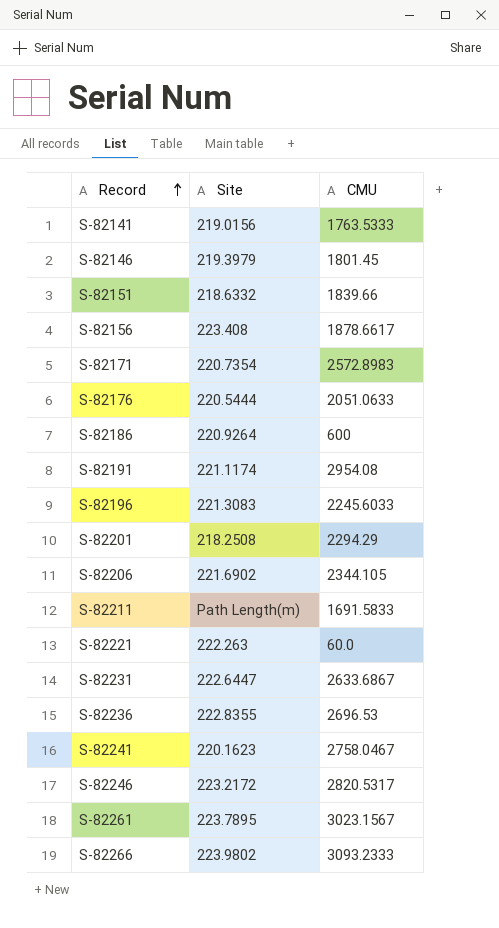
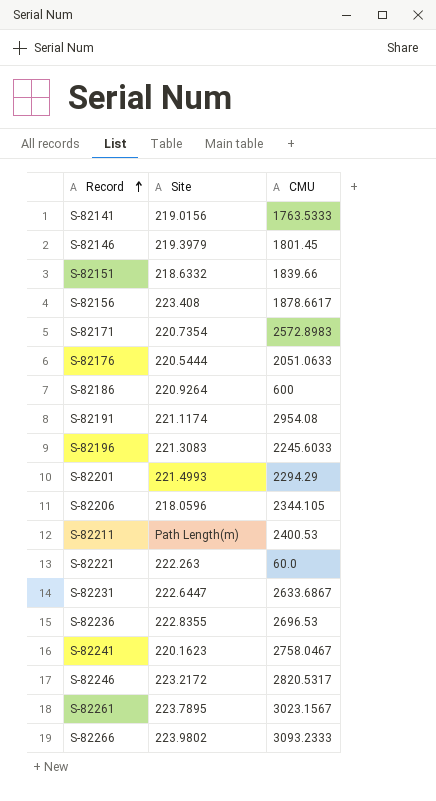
S-82201 | Site: 218.2508 -> 221.4993
S-82206 | Site: 221.6902 -> 218.0596
S-82211 | CMU: 1691.5833 -> 2400.53

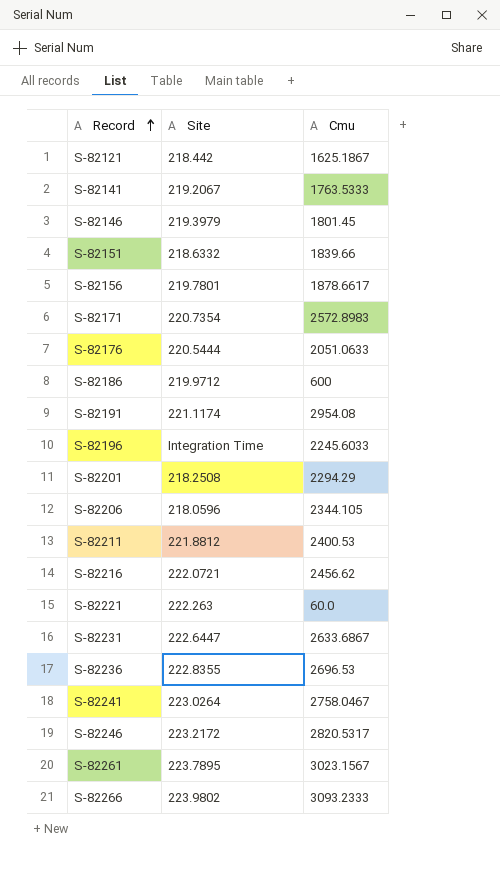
column name: CMU -> Cmu
row S-82121: none -> 218.442 | 1625.1867
S-82141 | Site: 219.0156 -> 219.2067
S-82156 | Site: 223.408 -> 219.7801
S-82186 | Site: 220.9264 -> 219.9712
S-82196 | Site: 221.3083 -> Integration Time
S-82201 | Site: 221.4993 -> 218.2508
S-82211 | Site: Path Length(m) -> 221.8812
row S-82216: none -> 222.0721 | 2456.62
S-82241 | Site: 220.1623 -> 223.0264

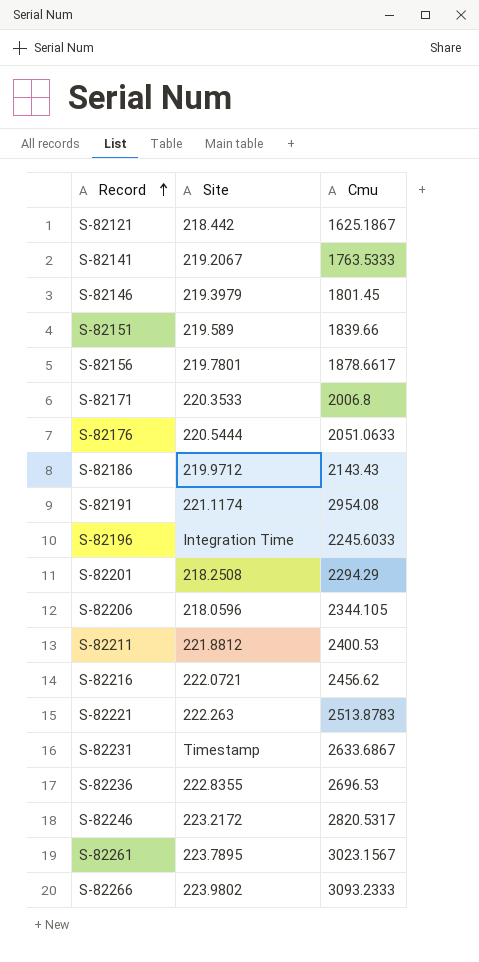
row S-82241: 223.0264 | 2758.0467 -> none
S-82151 | Site: 218.6332 -> 219.589
S-82171 | Site: 220.7354 -> 220.3533
S-82171 | Cmu: 2572.8983 -> 2006.8
S-82186 | Cmu: 600 -> 2143.43
S-82221 | Cmu: 60.0 -> 2513.8783
S-82231 | Site: 222.6447 -> Timestamp

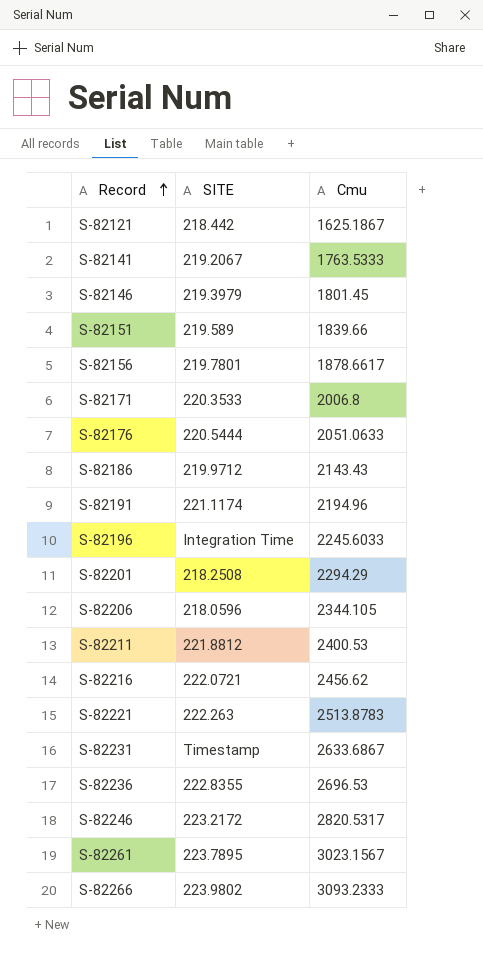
column name: Site -> SITE
S-82191 | Cmu: 2954.08 -> 2194.96

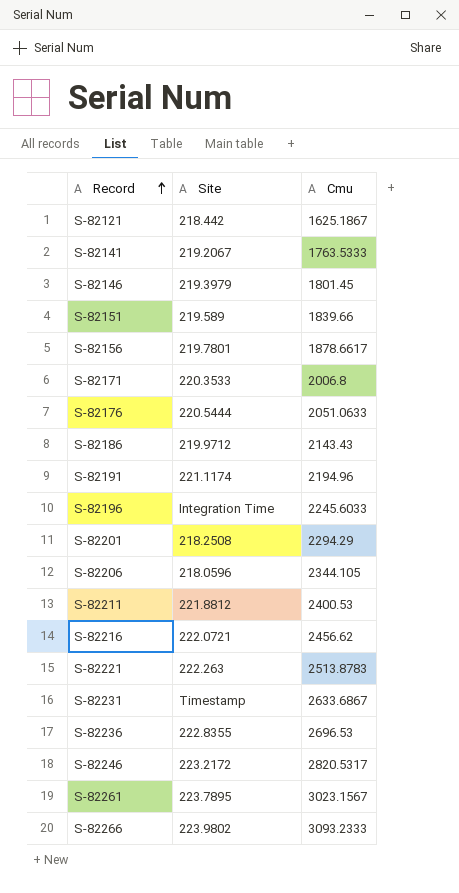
column name: SITE -> Site

